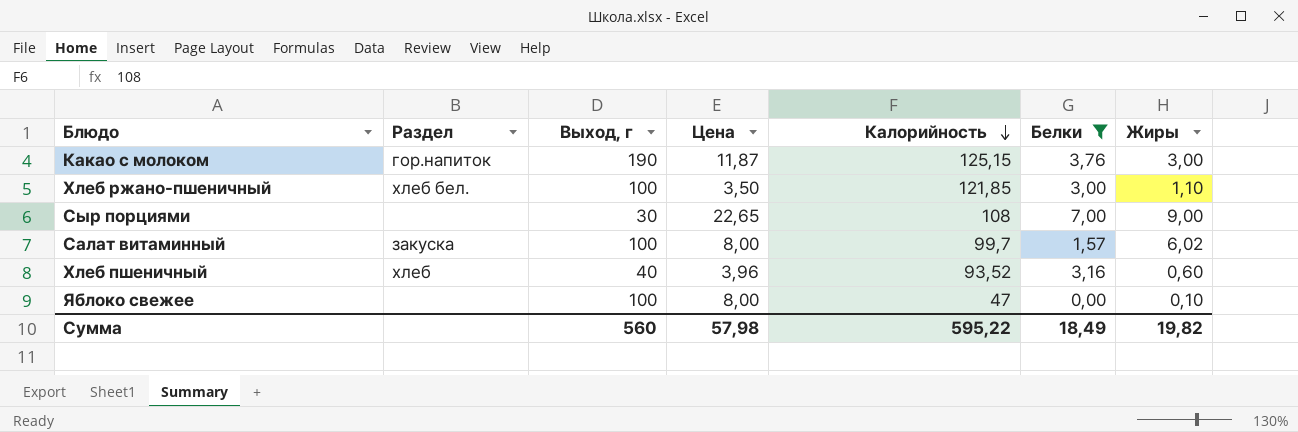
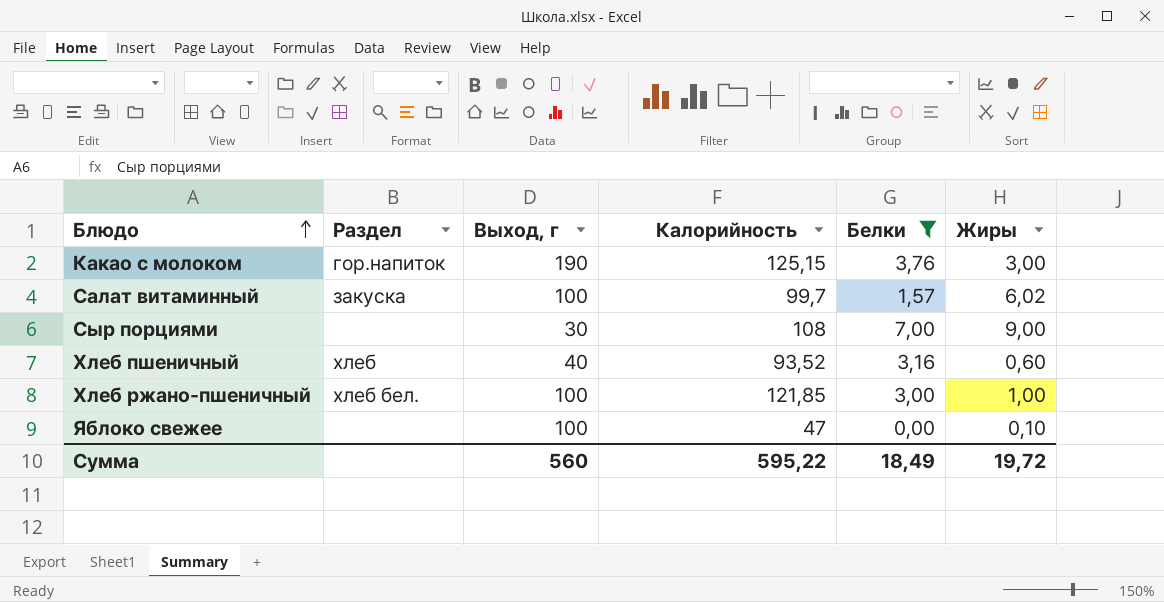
row order: Калорийность descending -> Блюдо ascending
column Цена | position: 4 -> none
Хлеб ржано-пшеничный | Жиры: 1,10 -> 1,00
Сумма | Жиры: 19,82 -> 19,72

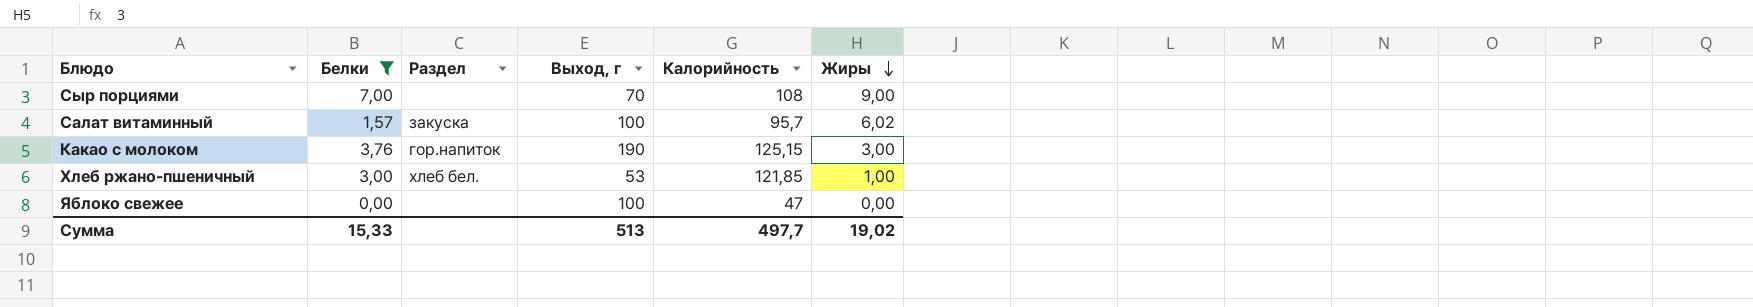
row order: Блюдо ascending -> Жиры descending
column Белки | position: 5 -> 2
row Хлеб пшеничный: хлеб | 40 | 93,52 | 3,16 | 0,60 -> none
Сыр порциями | Выход, г: 30 -> 70
Салат витаминный | Калорийность: 99,7 -> 95,7
Хлеб ржано-пшеничный | Выход, г: 100 -> 53
Яблоко свежее | Жиры: 0,10 -> 0,00
Сумма | Белки: 18,49 -> 15,33
Сумма | Выход, г: 560 -> 513
Сумма | Калорийность: 595,22 -> 497,7
Сумма | Жиры: 19,72 -> 19,02

